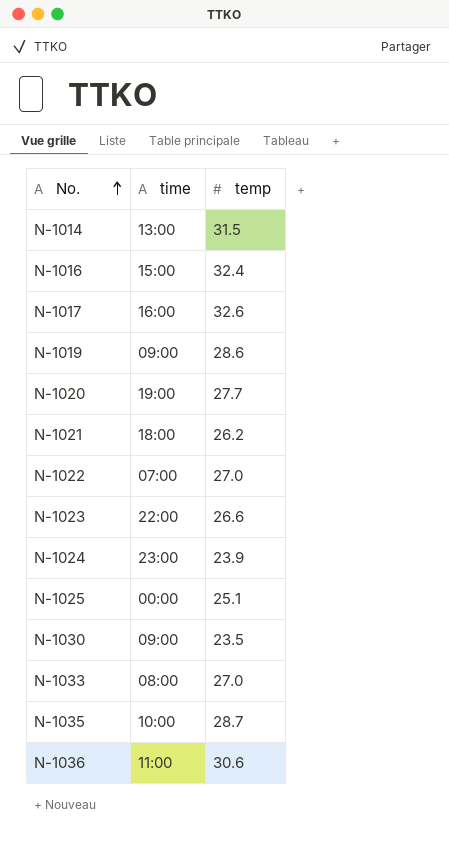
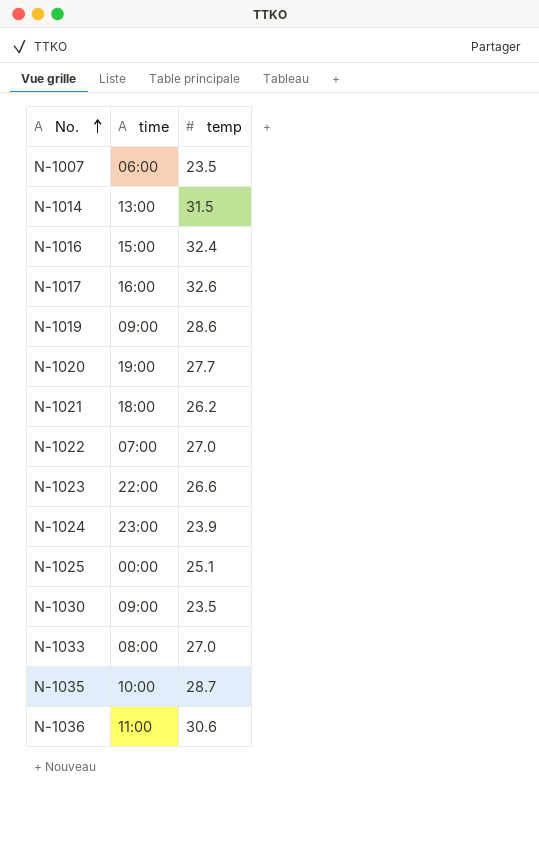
row N-1007: none -> 06:00 | 23.5

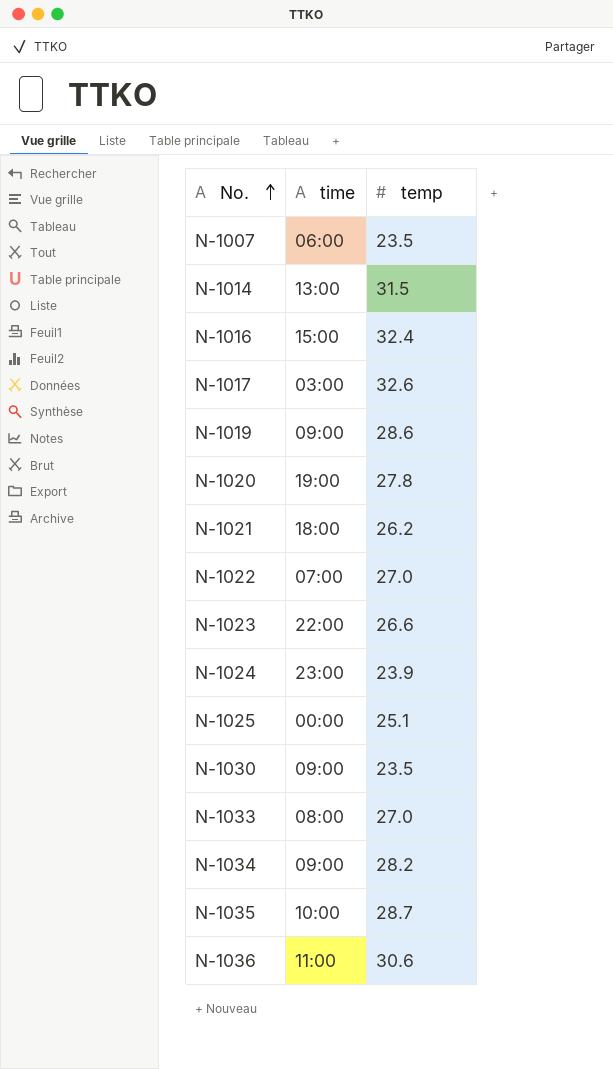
N-1017 | time: 16:00 -> 03:00
N-1020 | temp: 27.7 -> 27.8
row N-1034: none -> 09:00 | 28.2

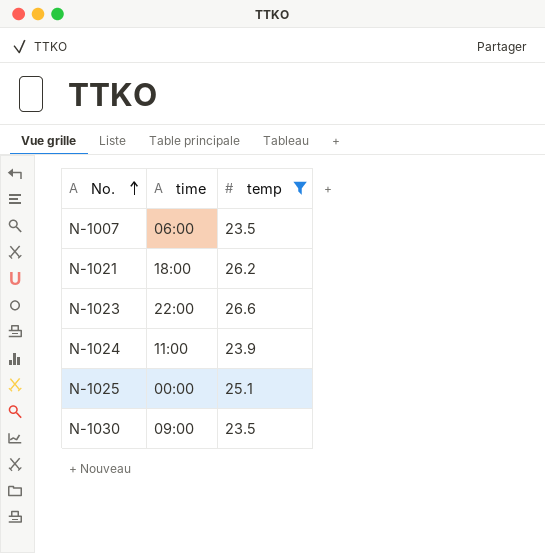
filter: none -> temp <= 26.6
N-1024 | time: 23:00 -> 11:00

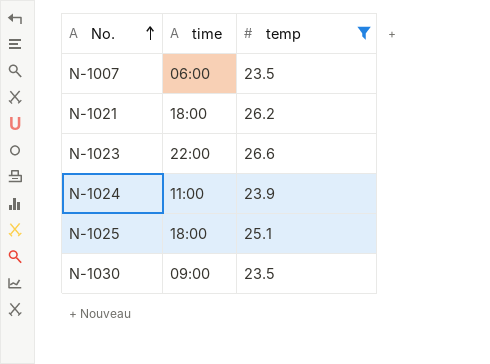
N-1025 | time: 00:00 -> 18:00

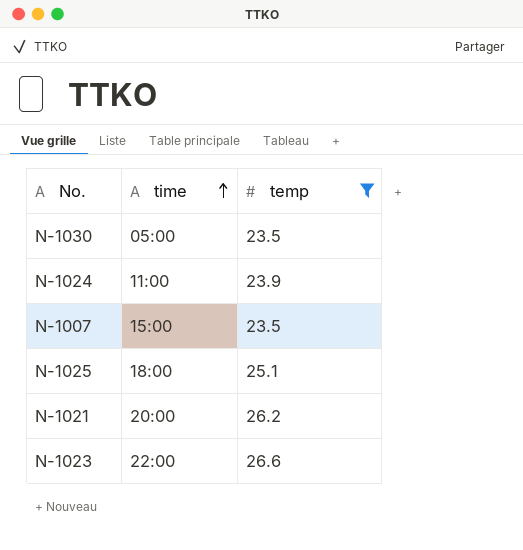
row order: No. ascending -> time ascending
N-1030 | time: 09:00 -> 05:00
N-1007 | time: 06:00 -> 15:00
N-1021 | time: 18:00 -> 20:00

